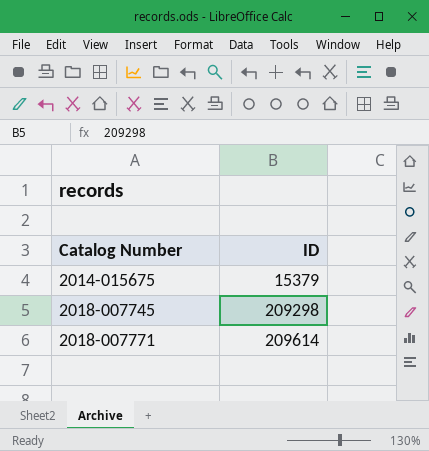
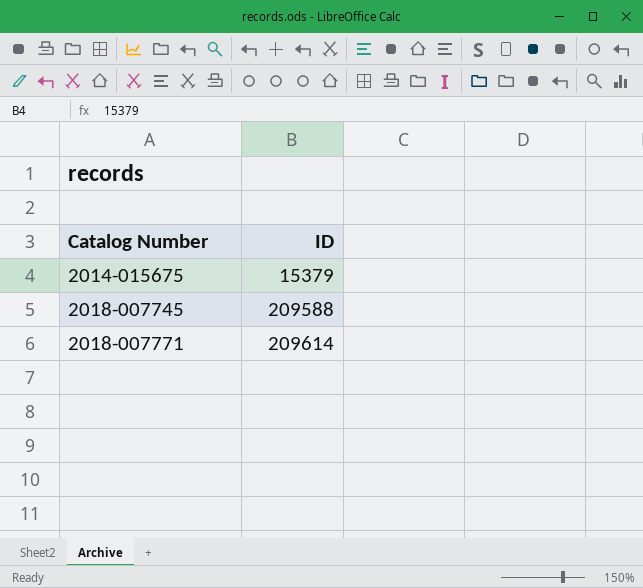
2018-007745 | ID: 209298 -> 209588

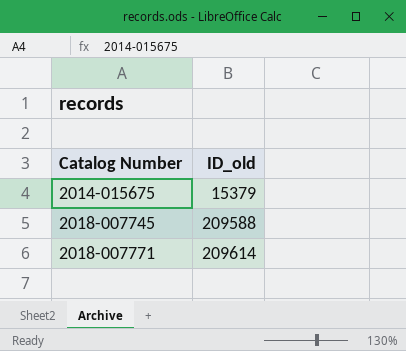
column name: ID -> ID_old

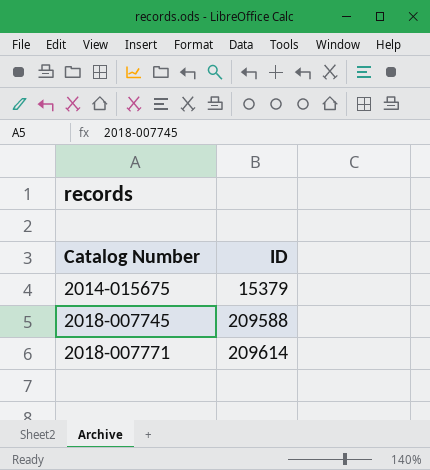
column name: ID_old -> ID

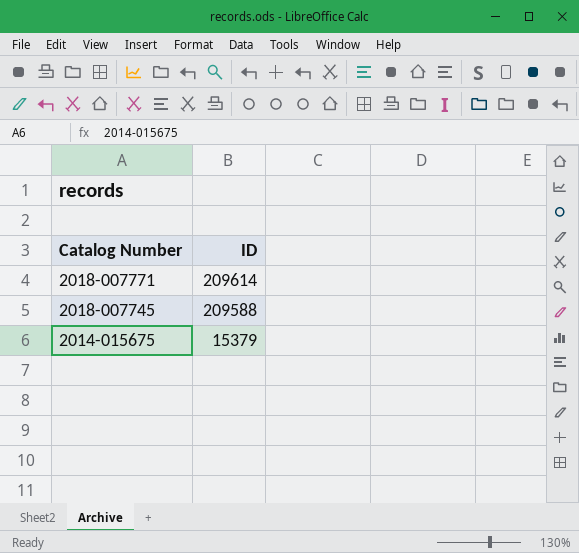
row order: Catalog Number ascending -> Catalog Number descending

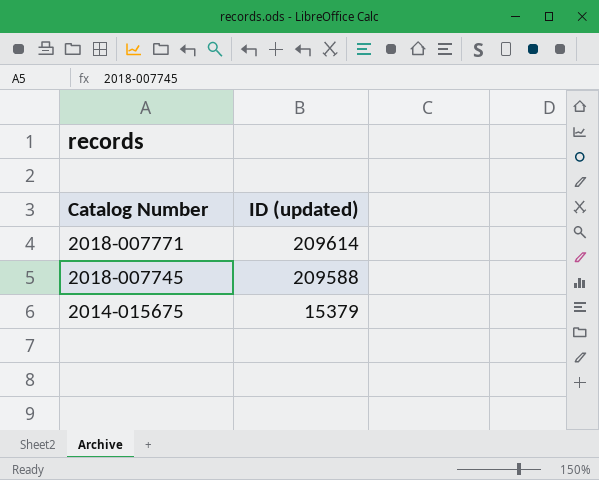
column name: ID -> ID (updated)

